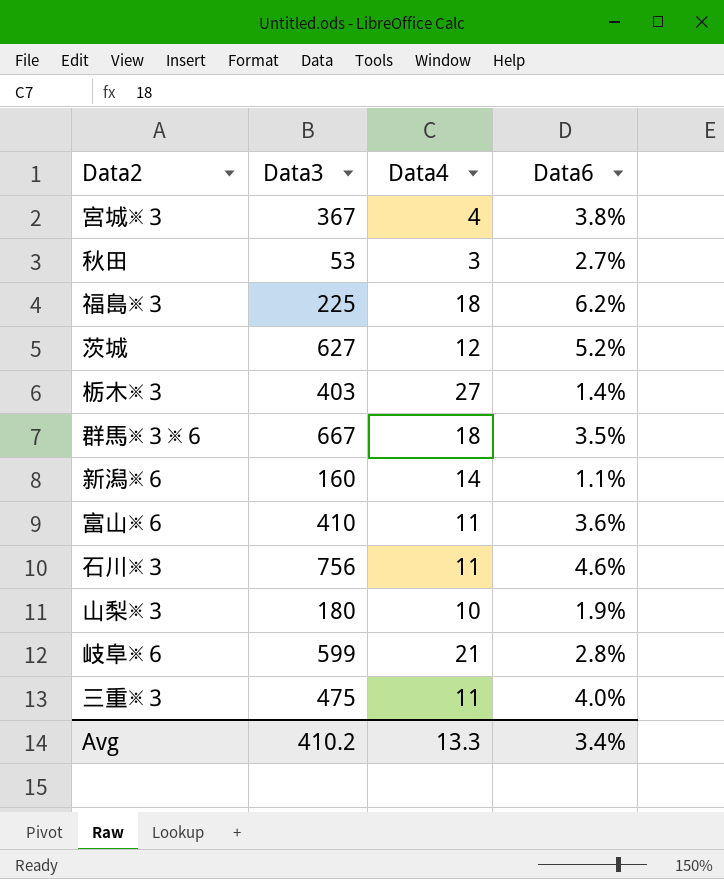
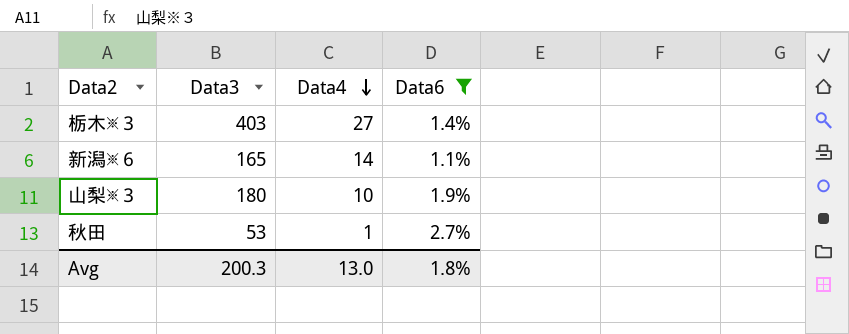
filter: none -> Data6 <= 2.7%
row order: none -> Data4 descending
新潟※６ | Data3: 160 -> 165
秋田 | Data4: 3 -> 1
Avg | Data3: 410.2 -> 200.3
Avg | Data4: 13.3 -> 13.0
Avg | Data6: 3.4% -> 1.8%

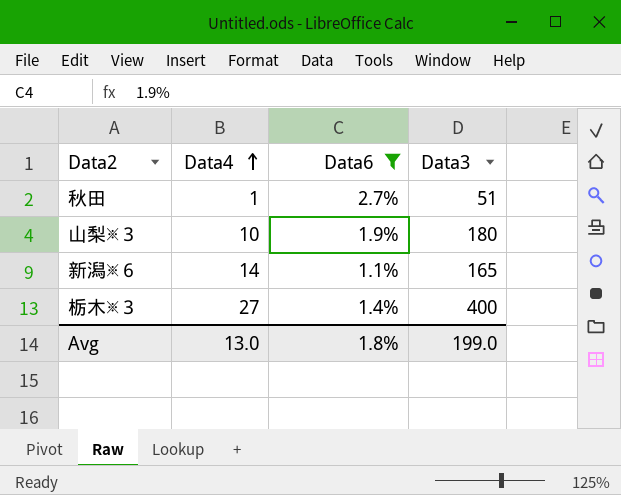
row order: Data4 descending -> Data4 ascending
column Data3 | position: 2 -> 4
秋田 | Data3: 53 -> 51
栃木※３ | Data3: 403 -> 400
Avg | Data3: 200.3 -> 199.0

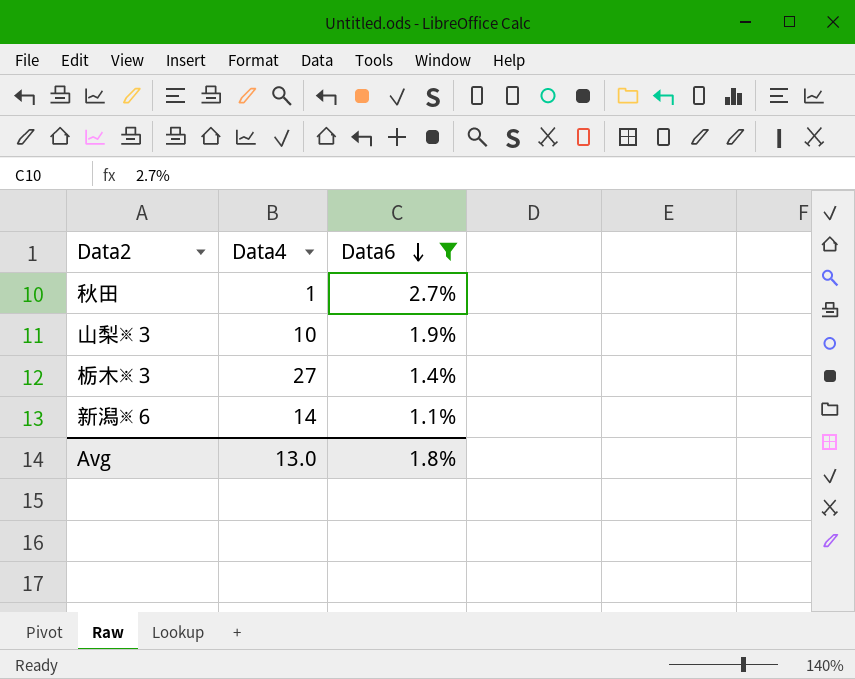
row order: Data4 ascending -> Data6 descending
column Data3 | position: 4 -> none

